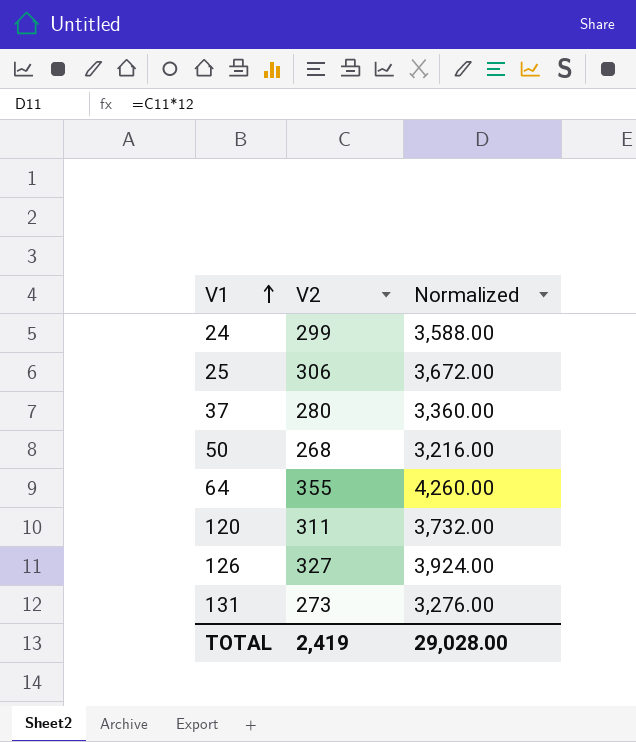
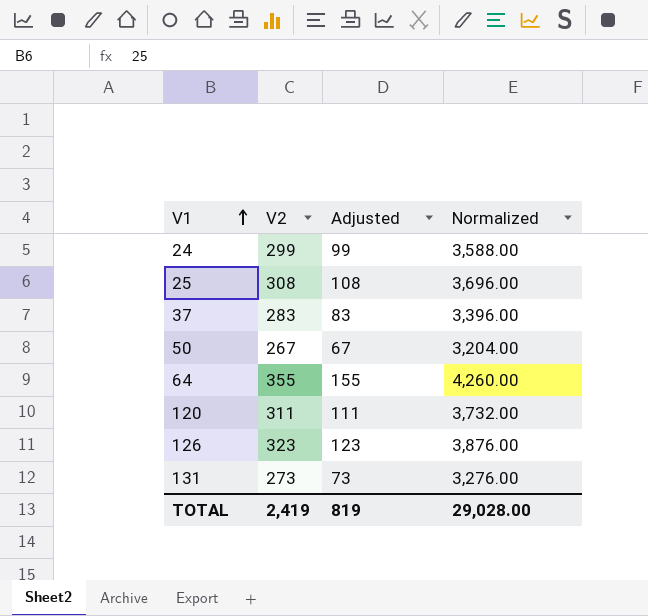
column Adjusted | formula: none -> [V2] - 200
25 | V2: 306 -> 308
25 | Normalized: 3,672.00 -> 3,696.00
37 | V2: 280 -> 283
37 | Normalized: 3,360.00 -> 3,396.00
50 | V2: 268 -> 267
50 | Normalized: 3,216.00 -> 3,204.00
126 | V2: 327 -> 323
126 | Normalized: 3,924.00 -> 3,876.00

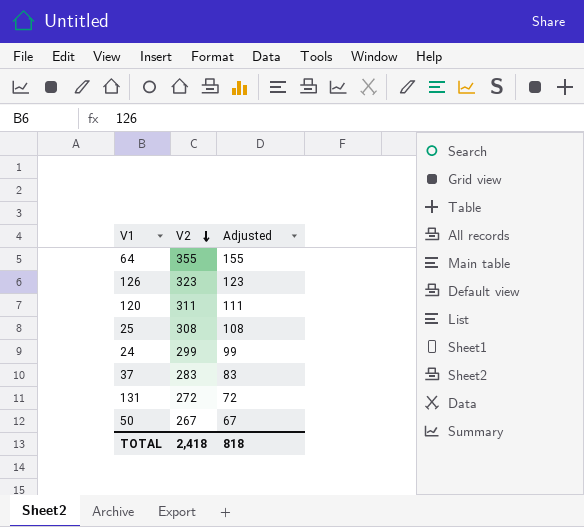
row order: V1 ascending -> V2 descending
column Normalized | formula: [V2] * 12 -> none
131 | V2: 273 -> 272
131 | Adjusted: 73 -> 72
TOTAL | V2: 2,419 -> 2,418
TOTAL | Adjusted: 819 -> 818

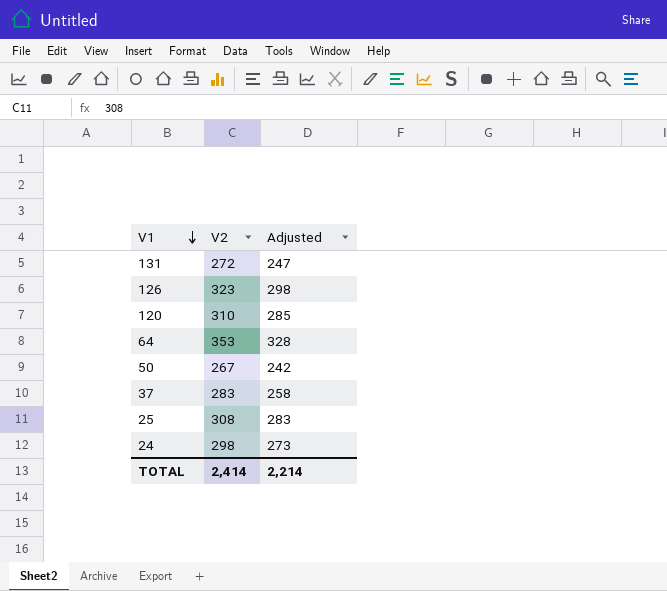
row order: V2 descending -> V1 descending
column Adjusted | formula: [V2] - 200 -> [V2] - 25
120 | V2: 311 -> 310
64 | V2: 355 -> 353
24 | V2: 299 -> 298
TOTAL | V2: 2,418 -> 2,414
TOTAL | Adjusted: 818 -> 2,214

